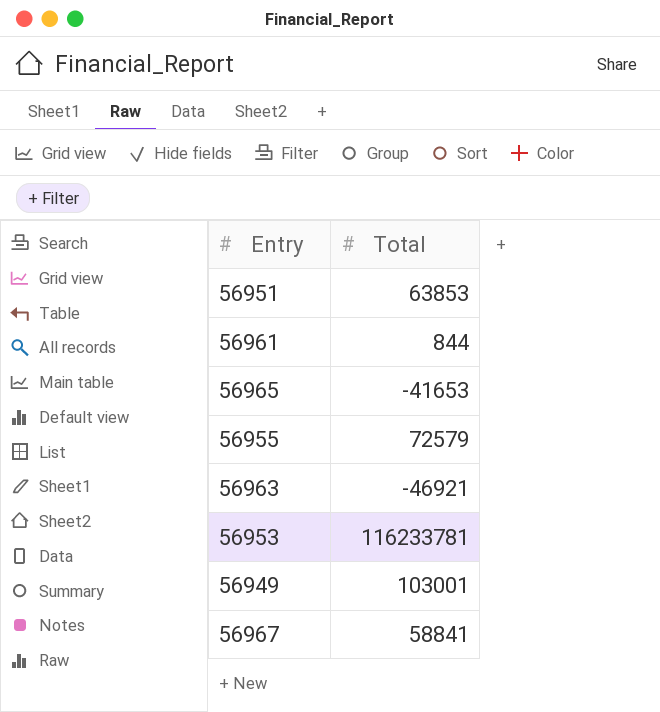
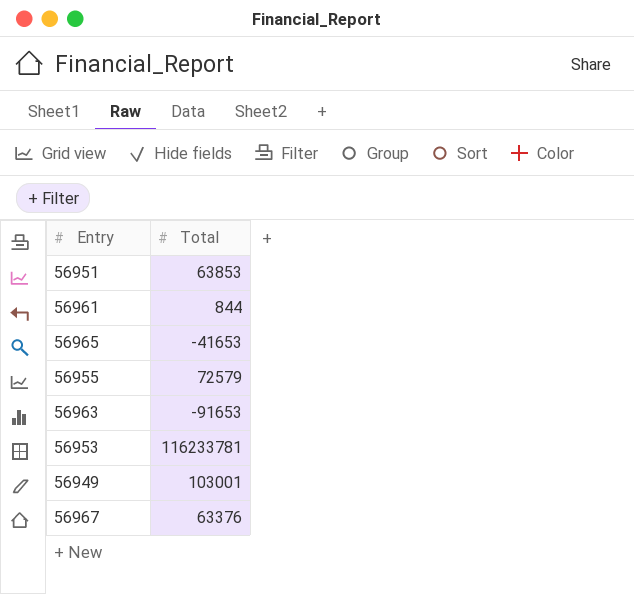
56963 | Total: -46921 -> -91653
56967 | Total: 58841 -> 63376

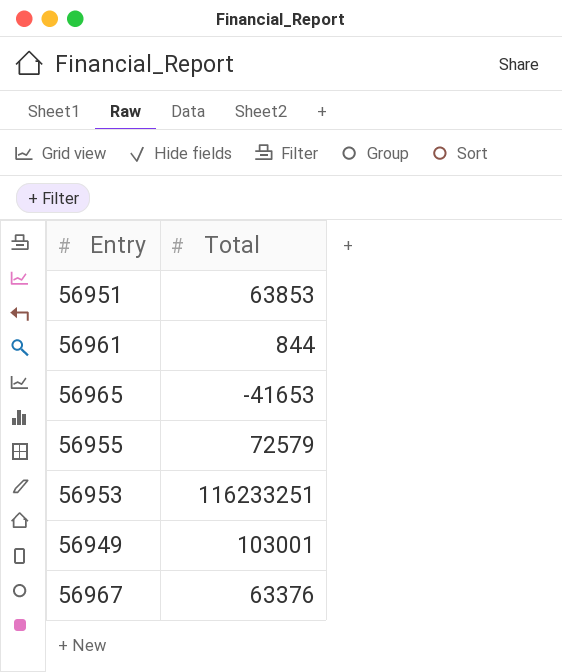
row 56963: -91653 -> none
56953 | Total: 116233781 -> 116233251

